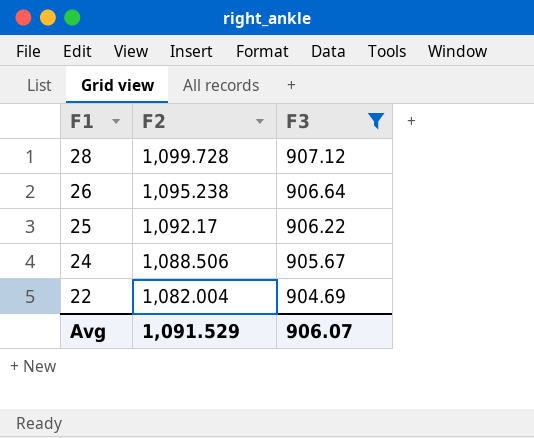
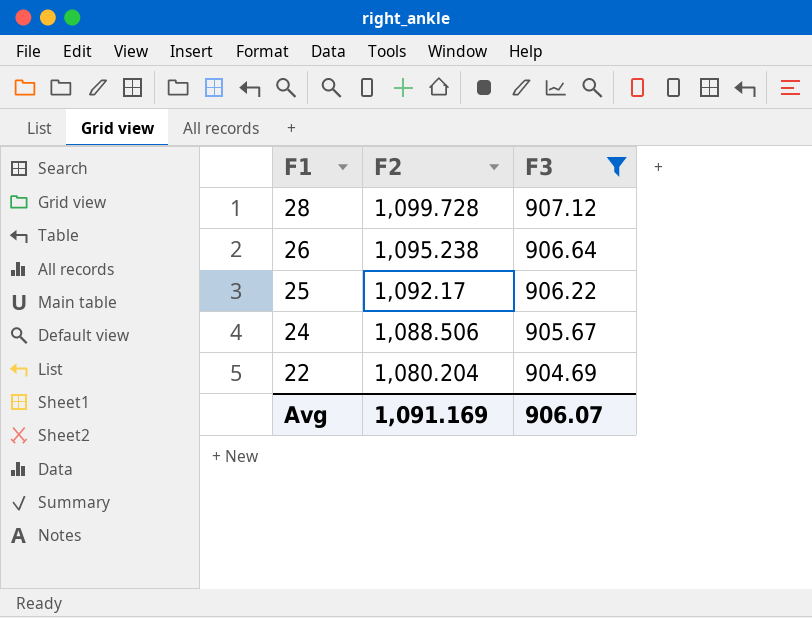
22 | F2: 1,082.004 -> 1,080.204
Avg | F2: 1,091.529 -> 1,091.169

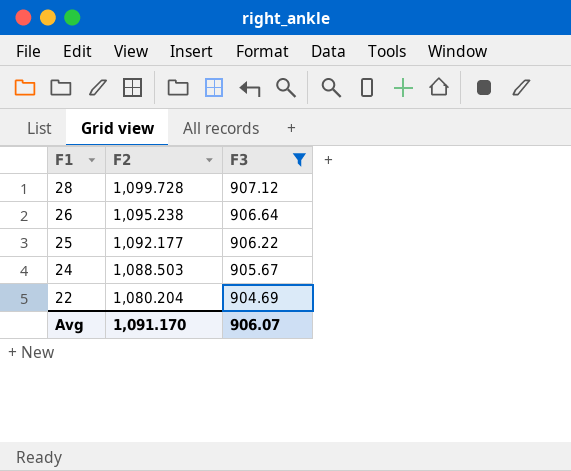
25 | F2: 1,092.17 -> 1,092.177
24 | F2: 1,088.506 -> 1,088.503
Avg | F2: 1,091.169 -> 1,091.170

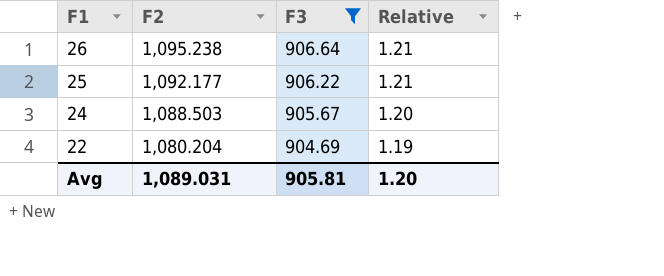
column Relative | formula: none -> [F2] / [F3]
row 28: 1,099.728 | 907.12 -> none
Avg | F2: 1,091.170 -> 1,089.031
Avg | F3: 906.07 -> 905.81

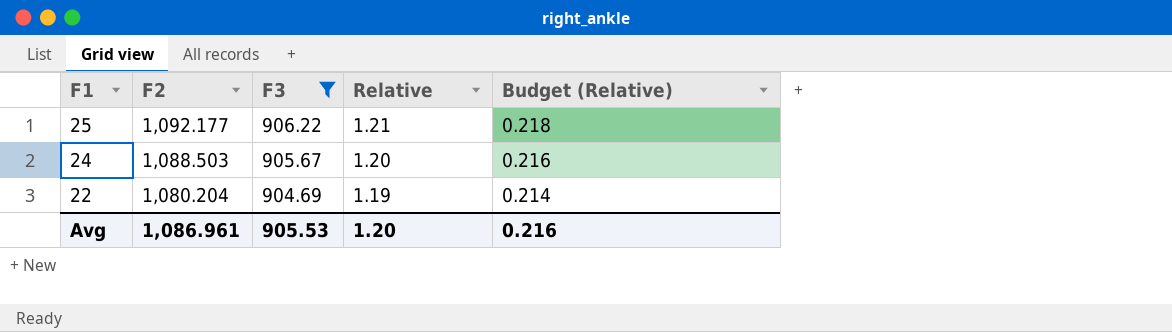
column Budget (Relative) | formula: none -> [Relative] * 0.18
row 26: 1,095.238 | 906.64 | 1.21 -> none
Avg | F2: 1,089.031 -> 1,086.961
Avg | F3: 905.81 -> 905.53

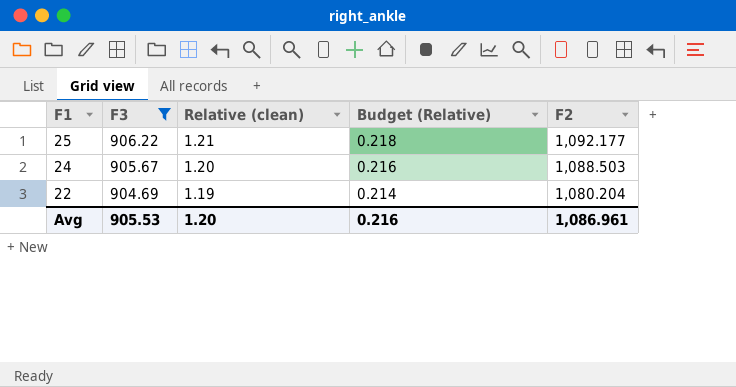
column name: Relative -> Relative (clean)
column F2 | position: 2 -> 5

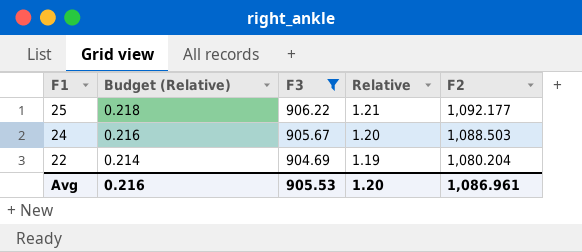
column Budget (Relative) | position: 4 -> 2
column name: Relative (clean) -> Relative

